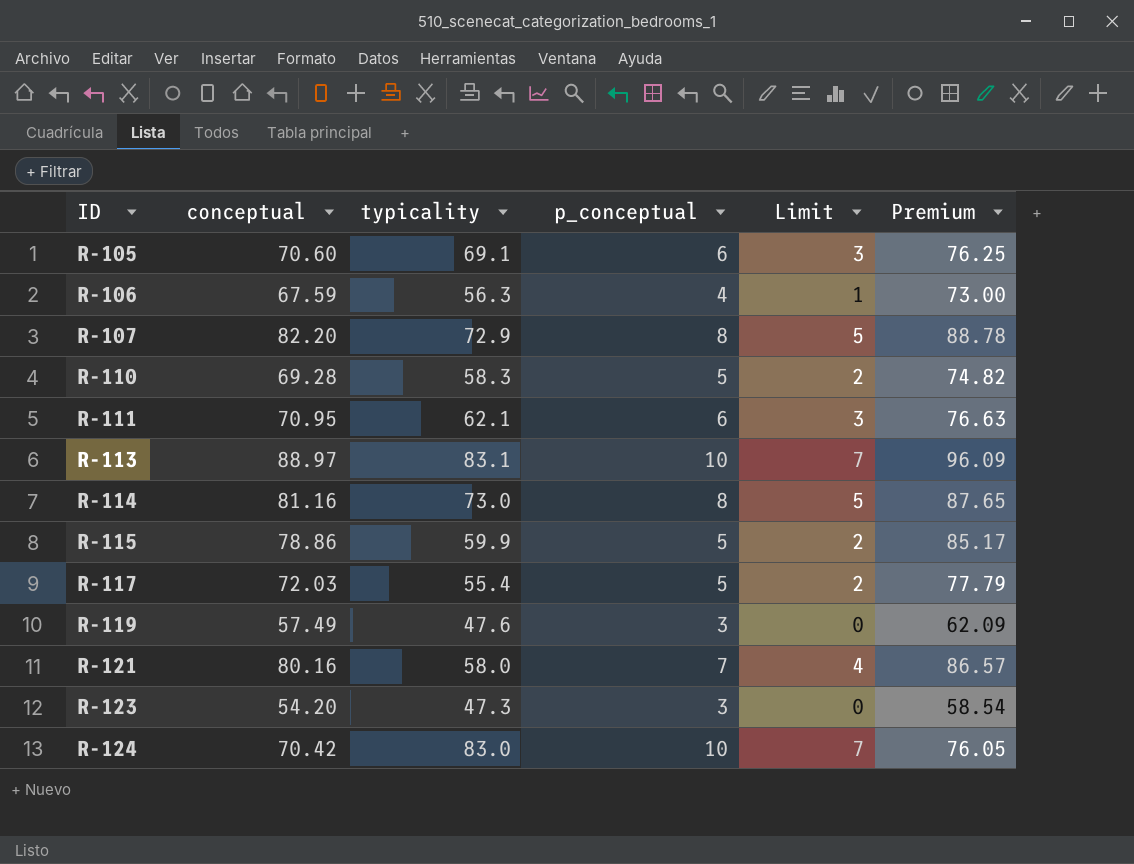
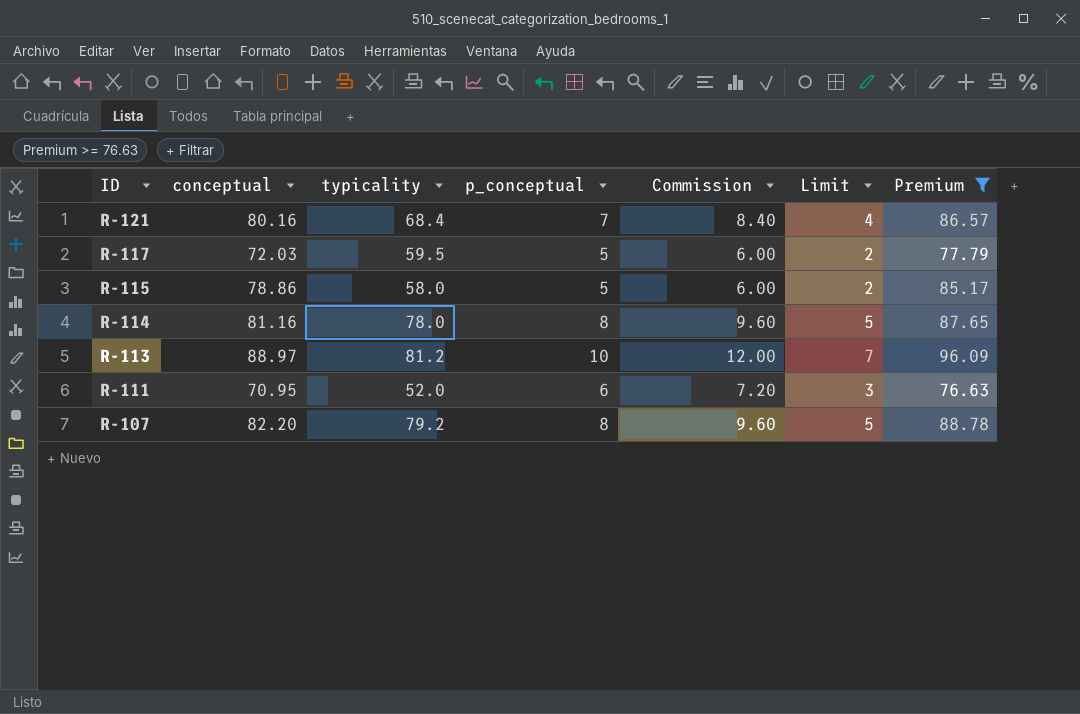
filter: none -> Premium >= 76.63
row order: ID ascending -> ID descending
column Commission | formula: none -> [p_conceptual] * 1.2
R-121 | typicality: 58.0 -> 68.4
R-117 | typicality: 55.4 -> 59.5
R-115 | typicality: 59.9 -> 58.0
R-114 | typicality: 73.0 -> 78.0
R-113 | typicality: 83.1 -> 81.2
R-111 | typicality: 62.1 -> 52.0
R-107 | typicality: 72.9 -> 79.2

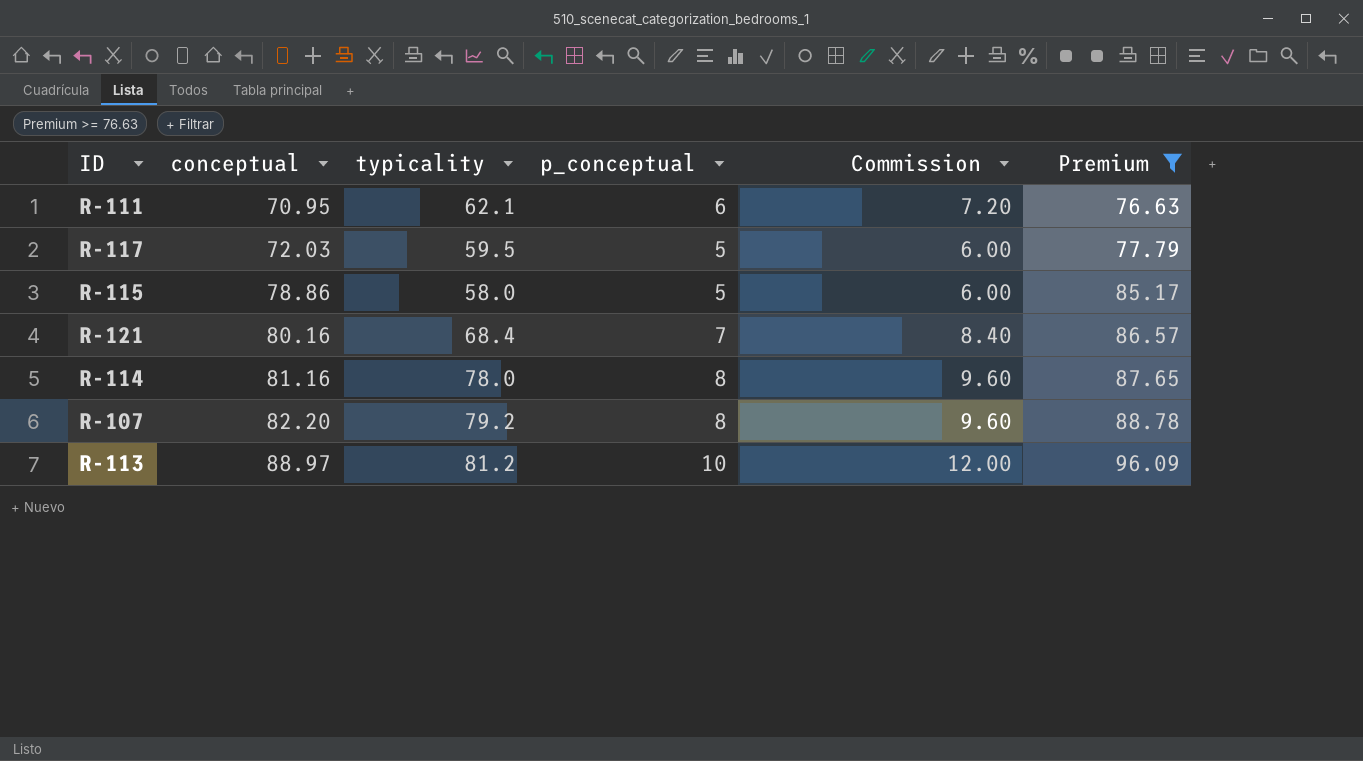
row order: ID descending -> conceptual ascending
column Limit | formula: [p_conceptual] - 3 -> none
R-111 | typicality: 52.0 -> 62.1

